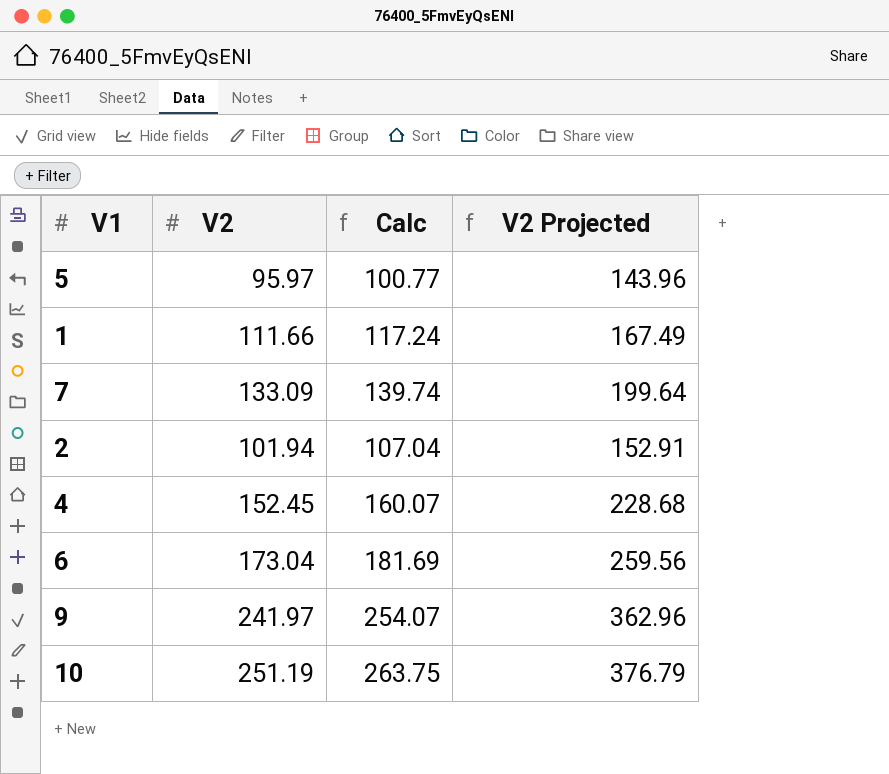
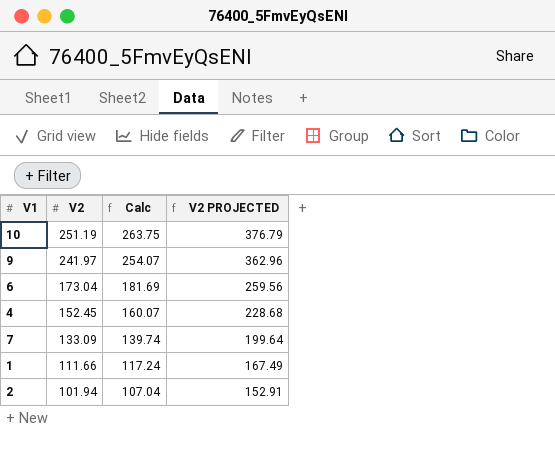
row order: none -> V2 descending
column name: V2 Projected -> V2 PROJECTED
row 5: 95.97 | 100.77 | 143.96 -> none

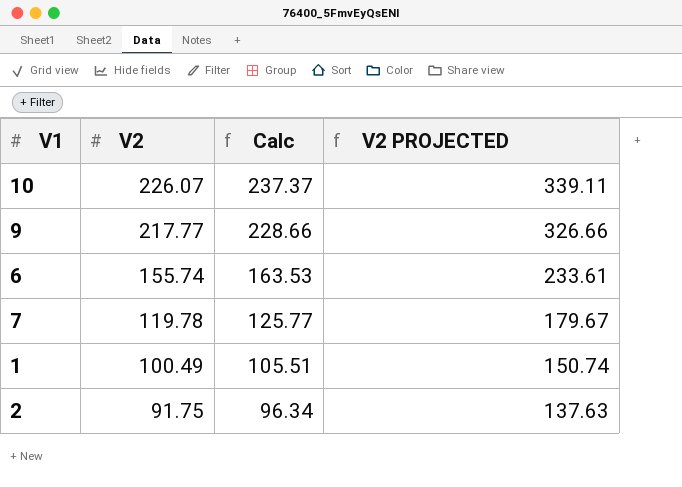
row 4: 152.45 | 160.07 | 228.68 -> none
10 | V2: 251.19 -> 226.07
10 | Calc: 263.75 -> 237.37
10 | V2 PROJECTED: 376.79 -> 339.11
9 | V2: 241.97 -> 217.77
9 | Calc: 254.07 -> 228.66
9 | V2 PROJECTED: 362.96 -> 326.66
6 | V2: 173.04 -> 155.74
6 | Calc: 181.69 -> 163.53
6 | V2 PROJECTED: 259.56 -> 233.61
7 | V2: 133.09 -> 119.78
7 | Calc: 139.74 -> 125.77
7 | V2 PROJECTED: 199.64 -> 179.67
1 | V2: 111.66 -> 100.49
1 | Calc: 117.24 -> 105.51
1 | V2 PROJECTED: 167.49 -> 150.74
2 | V2: 101.94 -> 91.75
2 | Calc: 107.04 -> 96.34
2 | V2 PROJECTED: 152.91 -> 137.63

